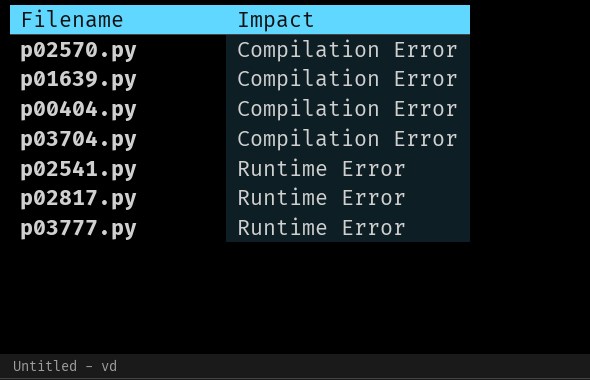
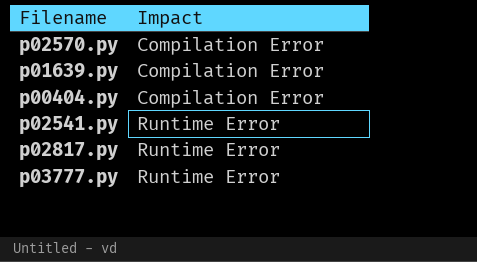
row p03704.py: Compilation Error -> none

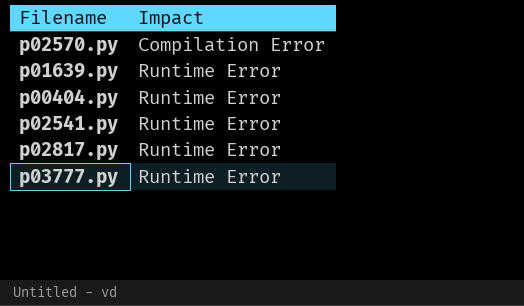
p01639.py | Impact: Compilation Error -> Runtime Error
p00404.py | Impact: Compilation Error -> Runtime Error

